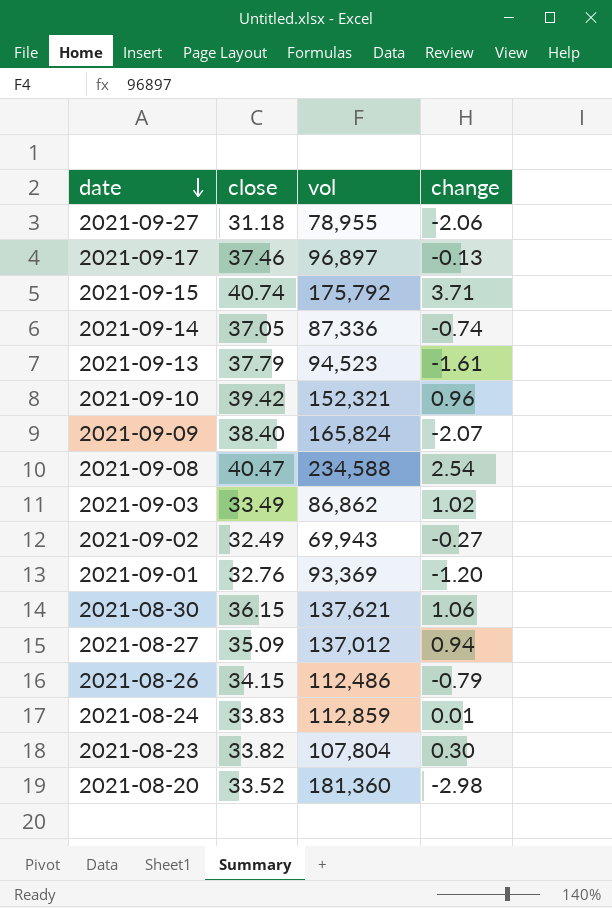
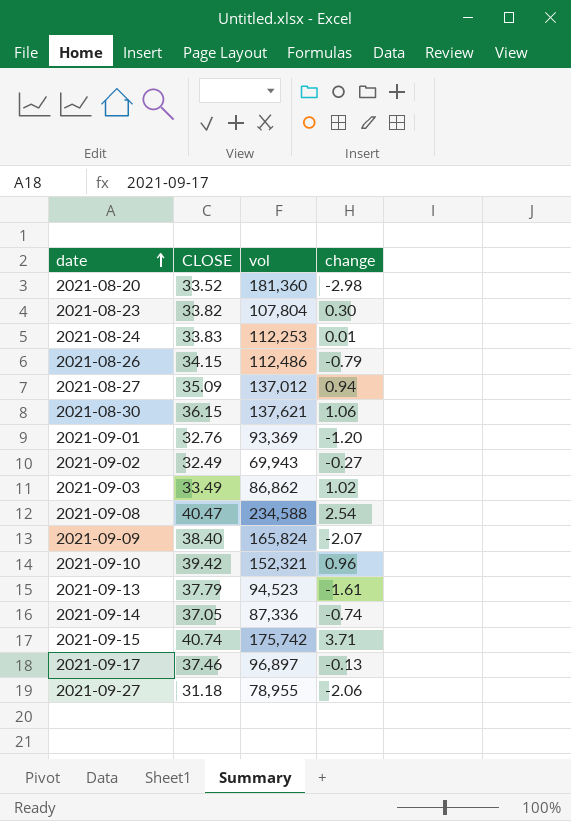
row order: date descending -> date ascending
column name: close -> CLOSE
2021-08-24 | vol: 112,859 -> 112,253
2021-09-15 | vol: 175,792 -> 175,742

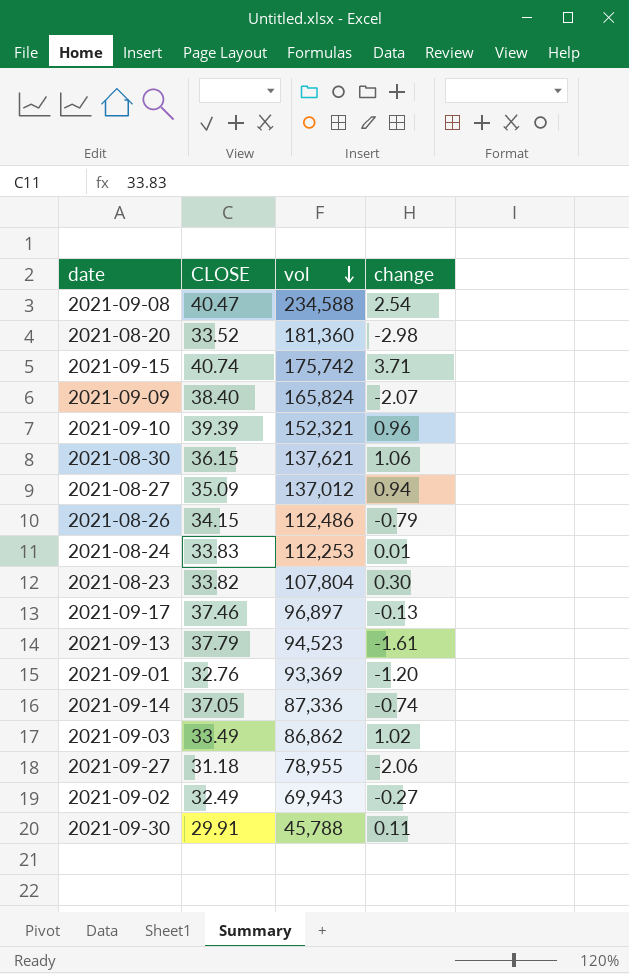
row order: date ascending -> vol descending
2021-09-10 | CLOSE: 39.42 -> 39.39
row 2021-09-30: none -> 29.91 | 45,788 | 0.11

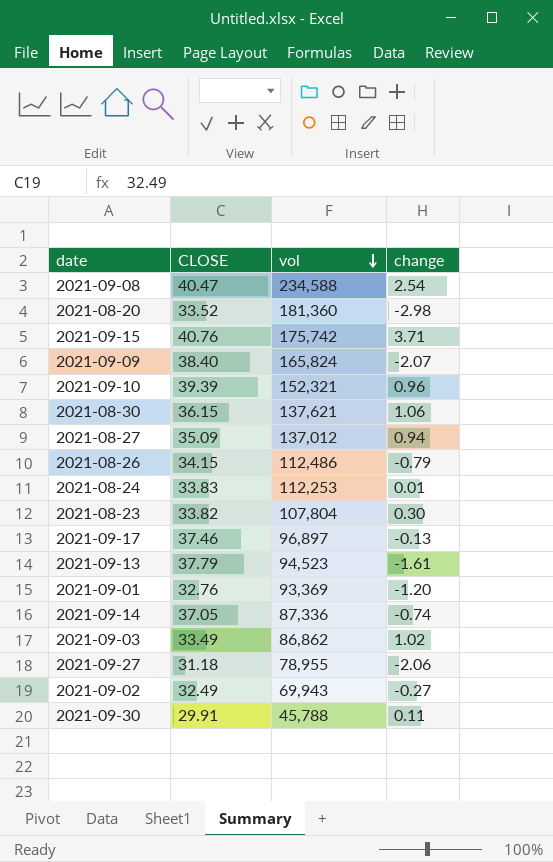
2021-09-15 | CLOSE: 40.74 -> 40.76

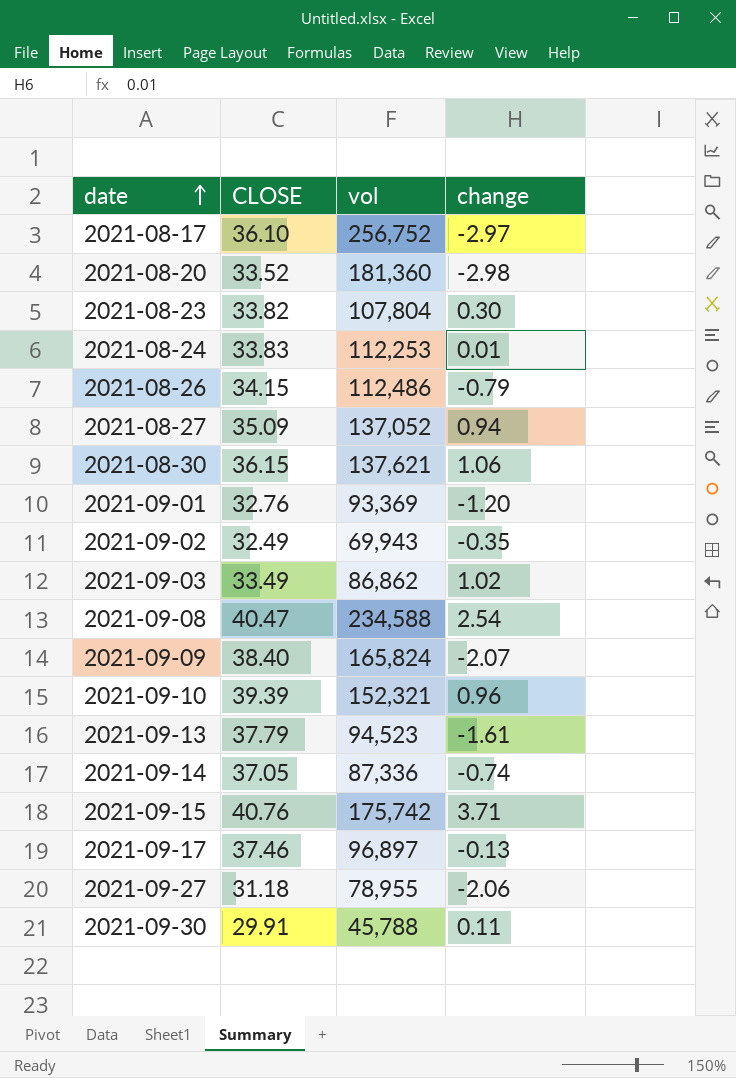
row order: vol descending -> date ascending
row 2021-08-17: none -> 36.10 | 256,752 | -2.97
2021-08-27 | vol: 137,012 -> 137,052
2021-09-02 | change: -0.27 -> -0.35

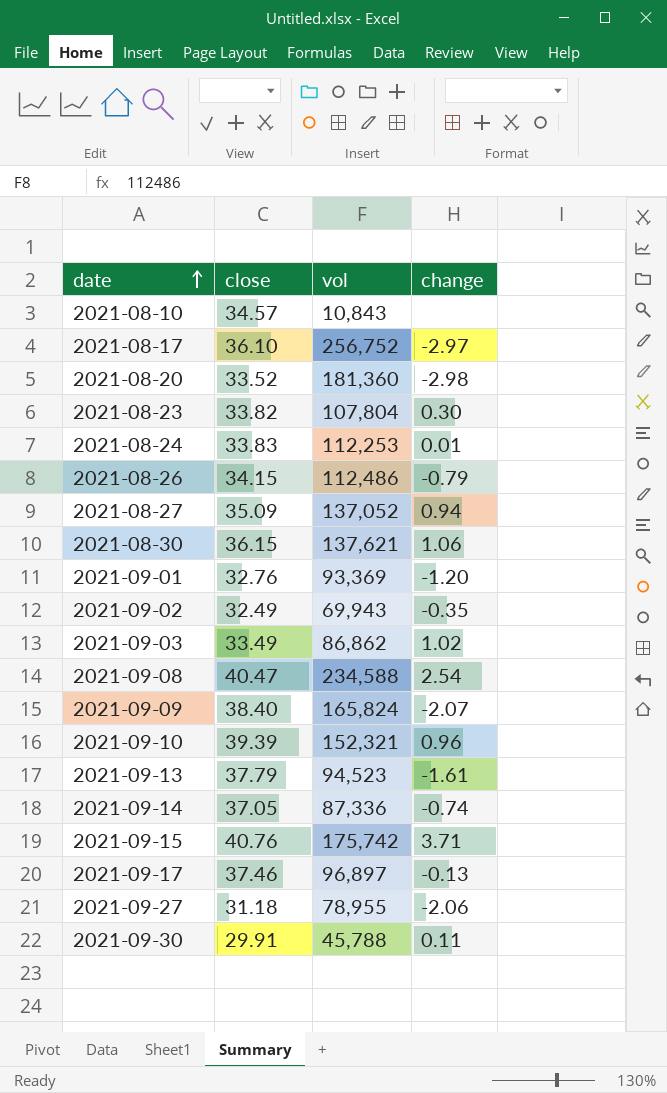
column name: CLOSE -> close
row 2021-08-10: none -> 34.57 | 10,843 | none

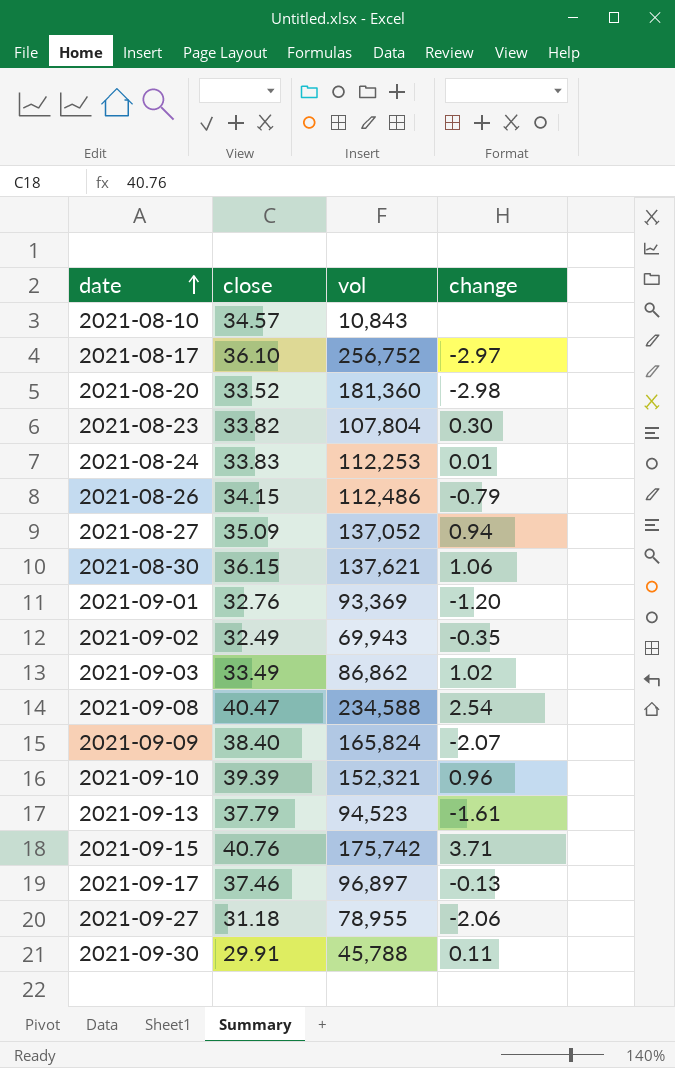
row 2021-09-14: 37.05 | 87,336 | -0.74 -> none

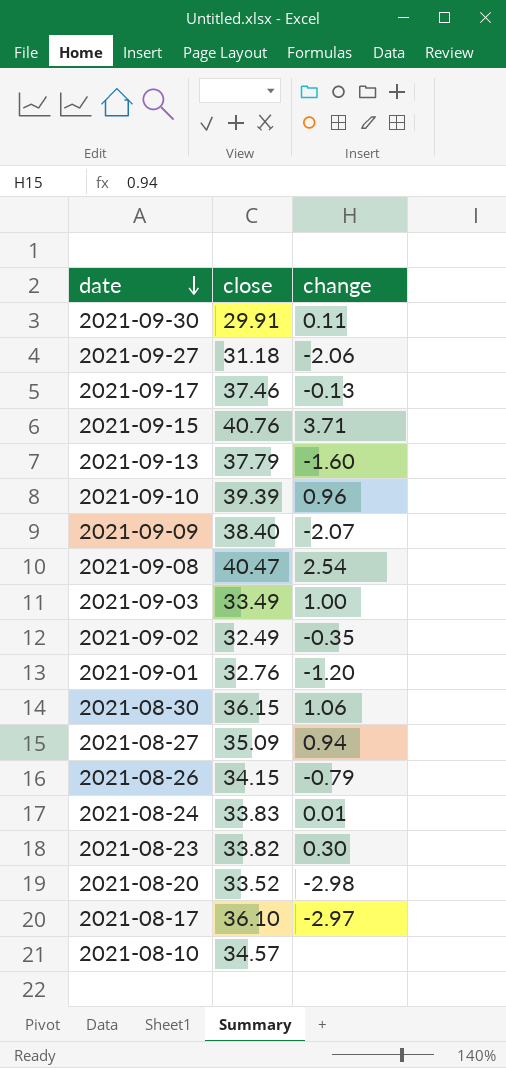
row order: date ascending -> date descending
column vol | position: 3 -> none
2021-09-13 | change: -1.61 -> -1.60
2021-09-03 | change: 1.02 -> 1.00

